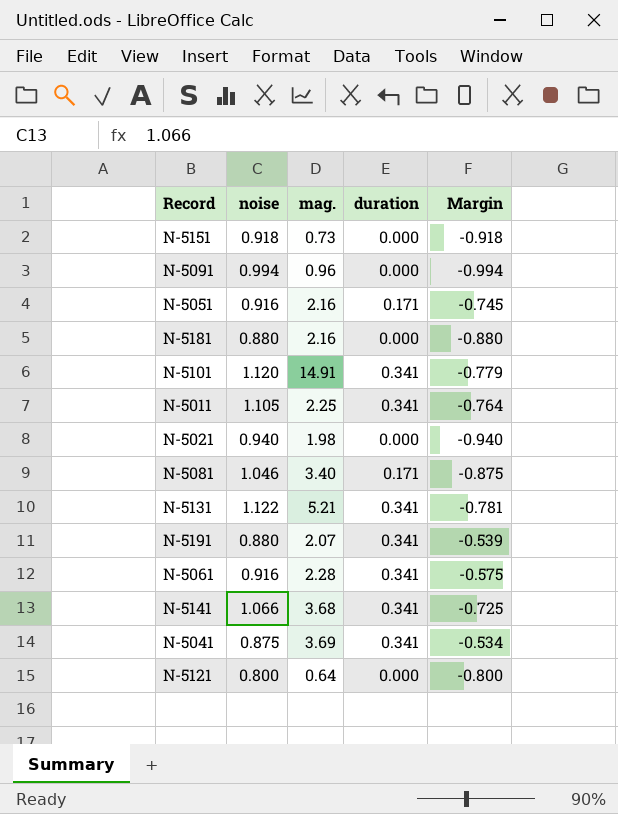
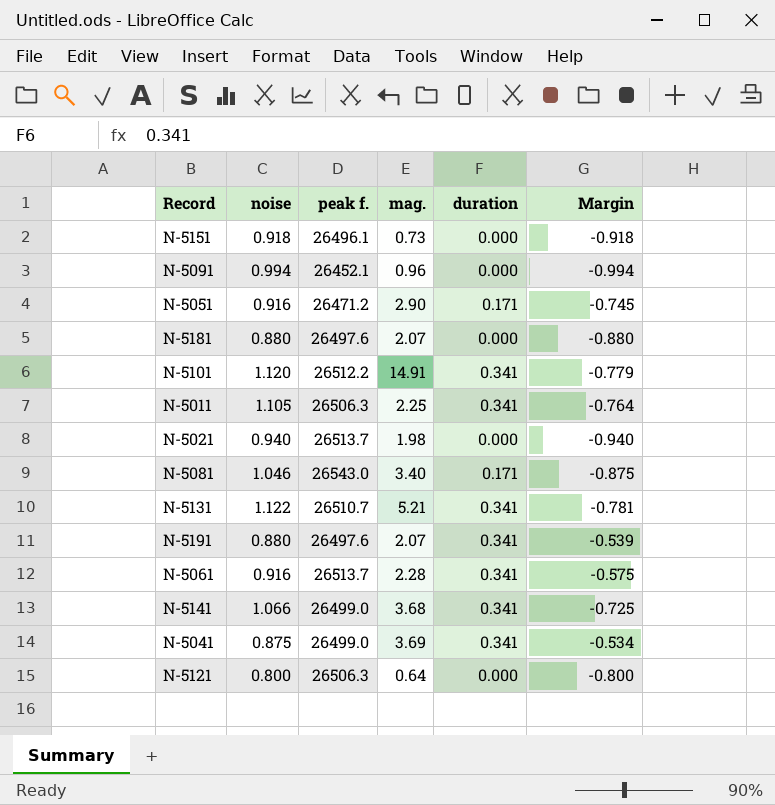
column peak f. | position: none -> 3
N-5051 | mag.: 2.16 -> 2.90
N-5181 | mag.: 2.16 -> 2.07

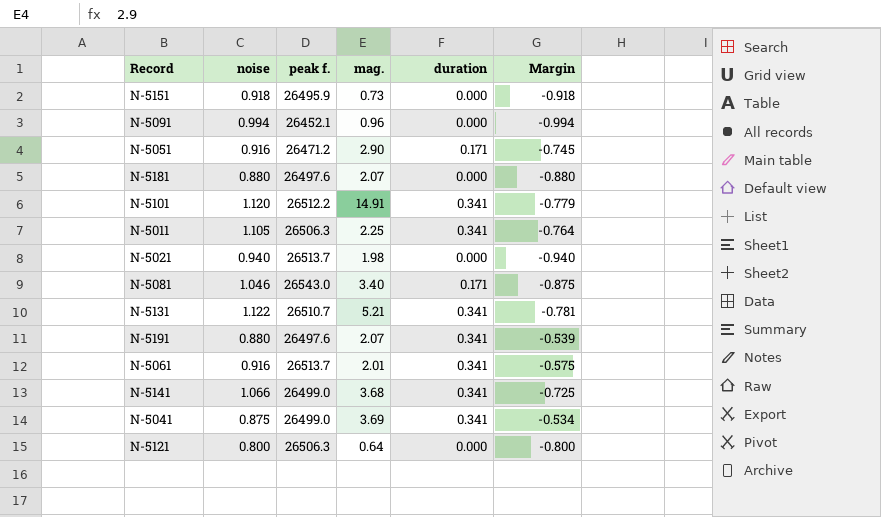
N-5151 | peak f.: 26496.1 -> 26495.9
N-5061 | mag.: 2.28 -> 2.01

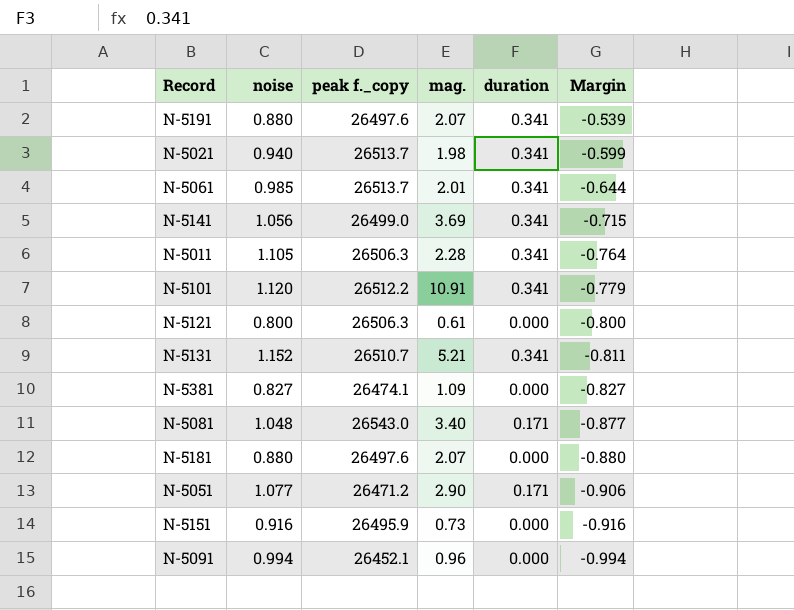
row order: none -> Margin descending
column name: peak f. -> peak f._copy
row N-5041: 0.875 | 26499.0 | 3.69 | 0.341 | -0.534 -> none
N-5021 | duration: 0.000 -> 0.341
N-5021 | Margin: -0.940 -> -0.599
N-5061 | noise: 0.916 -> 0.985
N-5061 | Margin: -0.575 -> -0.644
N-5141 | noise: 1.066 -> 1.056
N-5141 | mag.: 3.68 -> 3.69
N-5141 | Margin: -0.725 -> -0.715
N-5011 | mag.: 2.25 -> 2.28
N-5101 | mag.: 14.91 -> 10.91
N-5121 | mag.: 0.64 -> 0.61
N-5131 | noise: 1.122 -> 1.152
N-5131 | Margin: -0.781 -> -0.811
row N-5381: none -> 0.827 | 26474.1 | 1.09 | 0.000 | -0.827
N-5081 | noise: 1.046 -> 1.048
N-5081 | Margin: -0.875 -> -0.877
N-5051 | noise: 0.916 -> 1.077
N-5051 | Margin: -0.745 -> -0.906
N-5151 | noise: 0.918 -> 0.916
N-5151 | Margin: -0.918 -> -0.916

